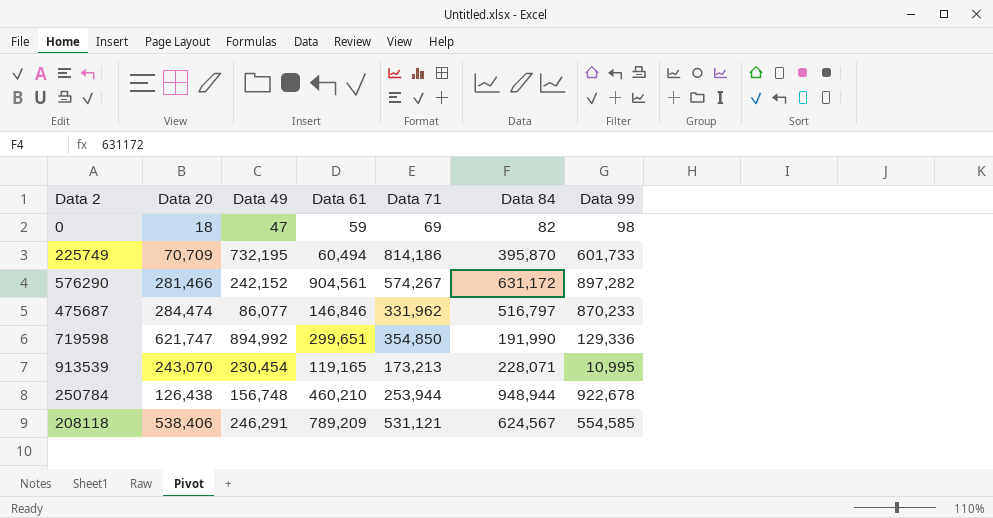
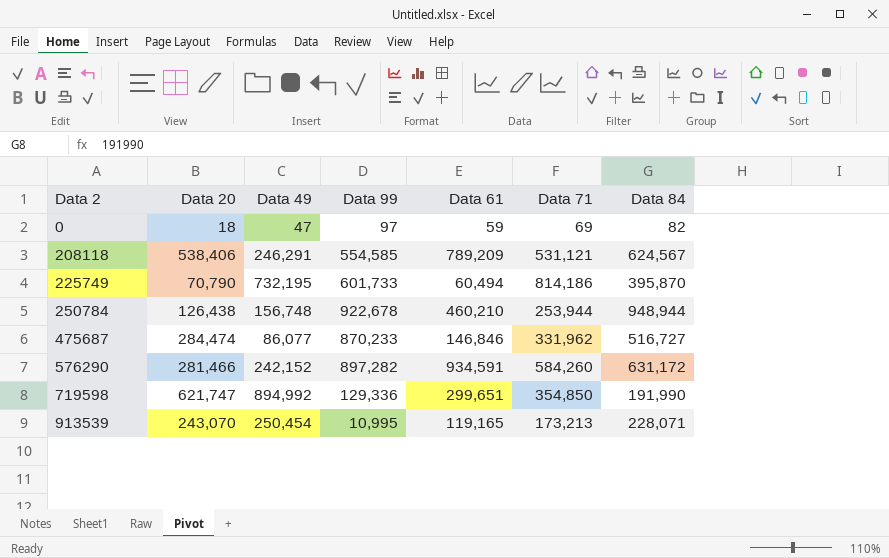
row order: none -> Data 2 ascending
column Data 99 | position: 7 -> 4
0 | Data 99: 98 -> 97
225749 | Data 20: 70,709 -> 70,790
475687 | Data 84: 516,797 -> 516,727
576290 | Data 61: 904,561 -> 934,591
576290 | Data 71: 574,267 -> 584,260
913539 | Data 49: 230,454 -> 250,454

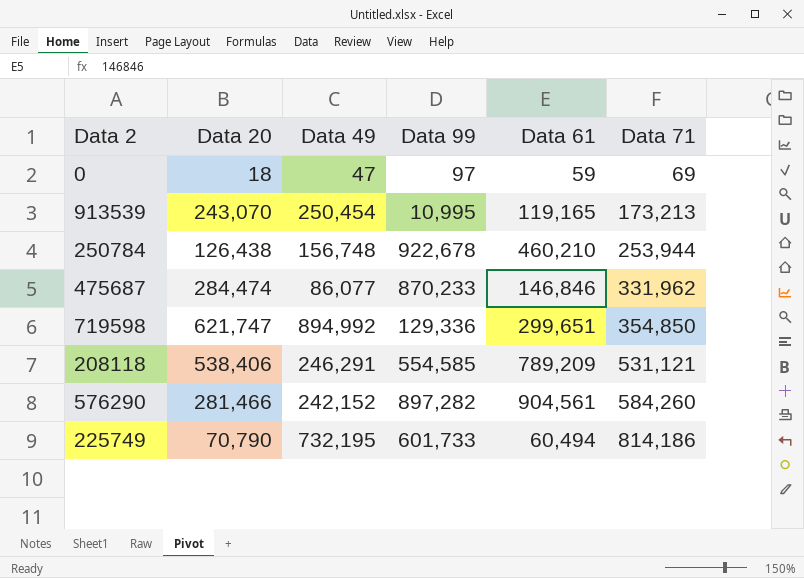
row order: Data 2 ascending -> Data 71 ascending
column Data 84 | position: 7 -> none
576290 | Data 61: 934,591 -> 904,561

